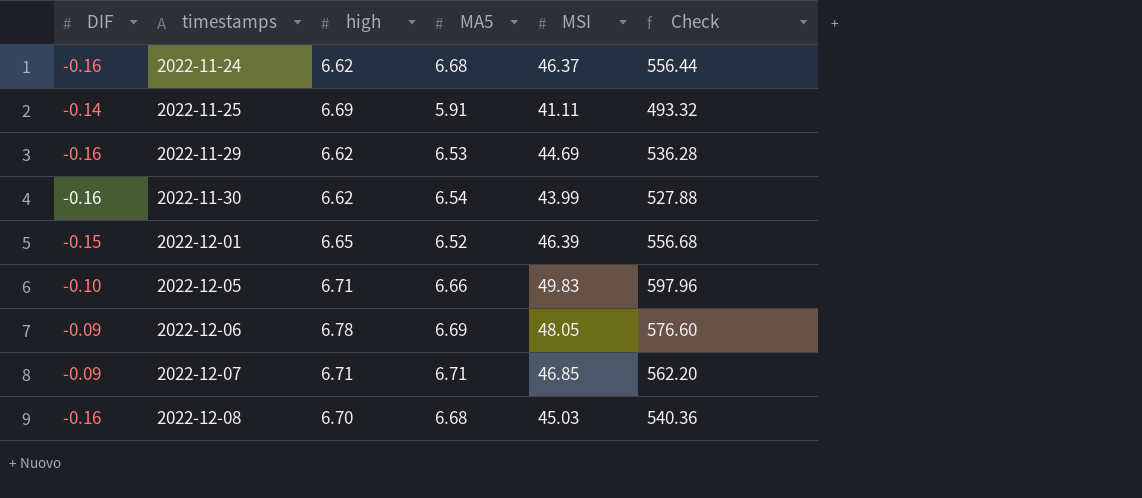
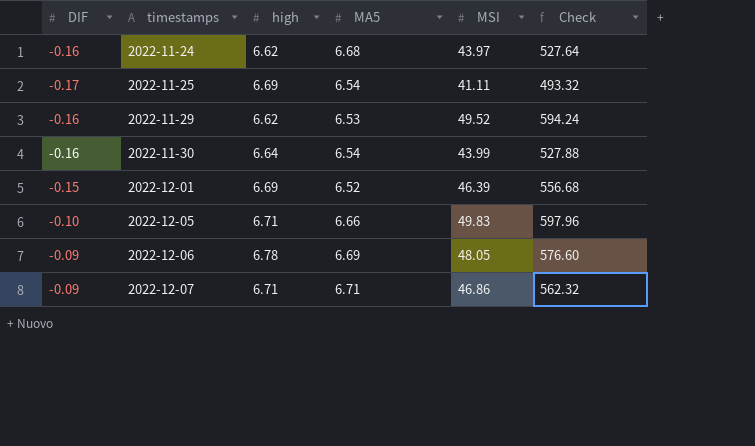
row 2022-12-08: -0.16 | 6.70 | 6.68 | 45.03 | 540.36 -> none
2022-11-24 | MSI: 46.37 -> 43.97
2022-11-24 | Check: 556.44 -> 527.64
2022-11-25 | DIF: -0.14 -> -0.17
2022-11-25 | MA5: 5.91 -> 6.54
2022-11-29 | MSI: 44.69 -> 49.52
2022-11-29 | Check: 536.28 -> 594.24
2022-11-30 | high: 6.62 -> 6.64
2022-12-01 | high: 6.65 -> 6.69
2022-12-07 | MSI: 46.85 -> 46.86
2022-12-07 | Check: 562.20 -> 562.32

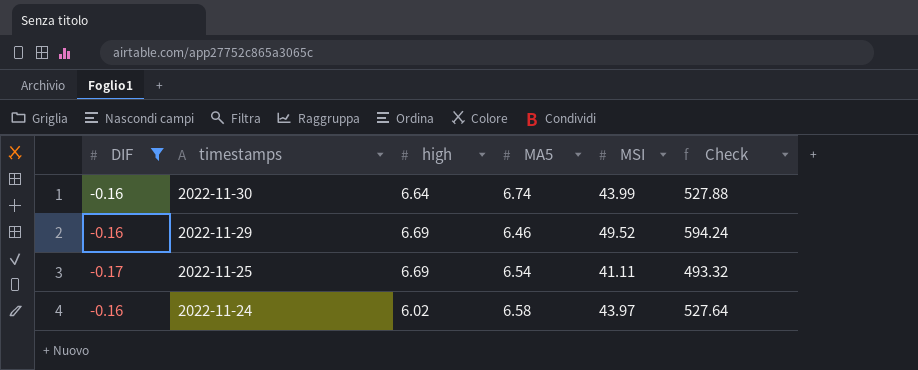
filter: none -> DIF <= -0.16
row order: timestamps ascending -> timestamps descending
2022-11-30 | MA5: 6.54 -> 6.74
2022-11-29 | high: 6.62 -> 6.69
2022-11-29 | MA5: 6.53 -> 6.46
2022-11-24 | high: 6.62 -> 6.02
2022-11-24 | MA5: 6.68 -> 6.58

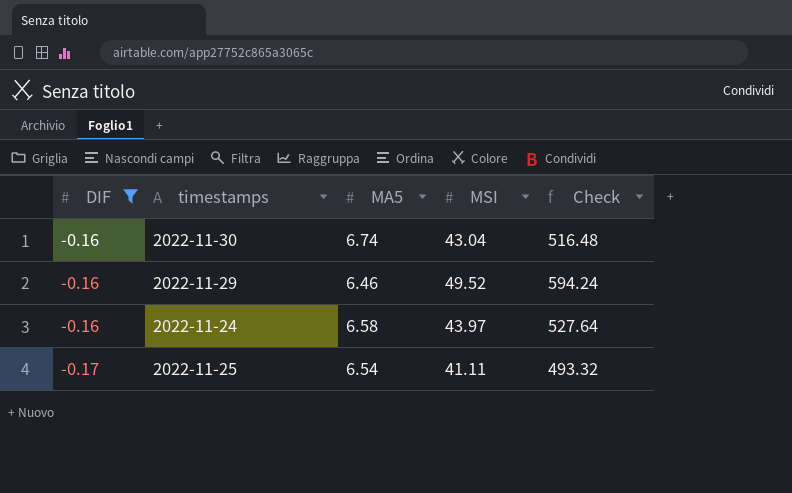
row order: timestamps descending -> DIF descending
column high | position: 3 -> none
2022-11-30 | MSI: 43.99 -> 43.04
2022-11-30 | Check: 527.88 -> 516.48

